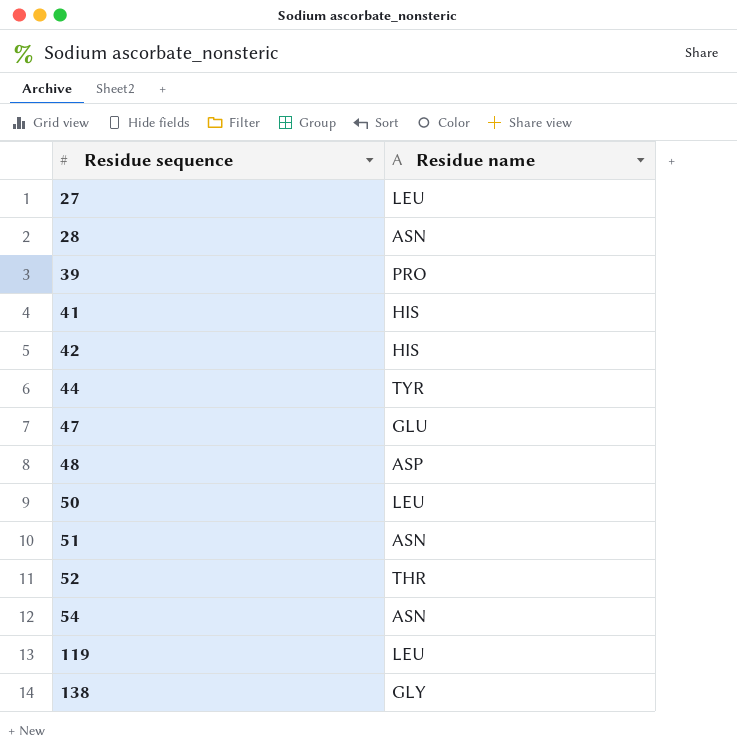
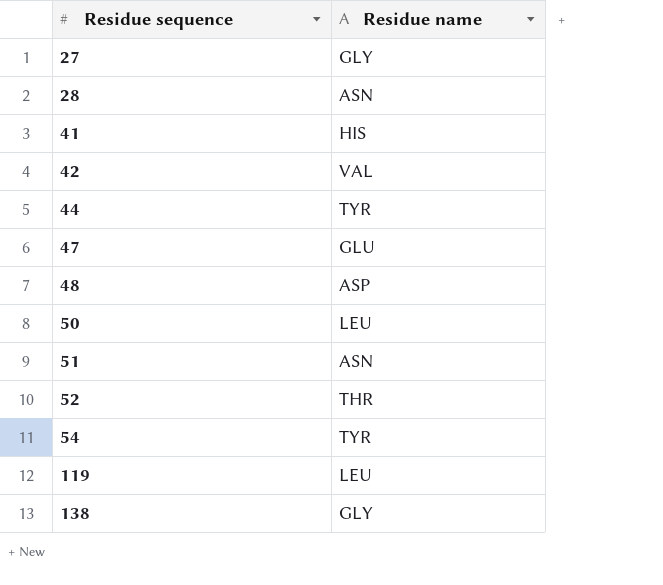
row 39: PRO -> none
27 | Residue name: LEU -> GLY
42 | Residue name: HIS -> VAL
54 | Residue name: ASN -> TYR

